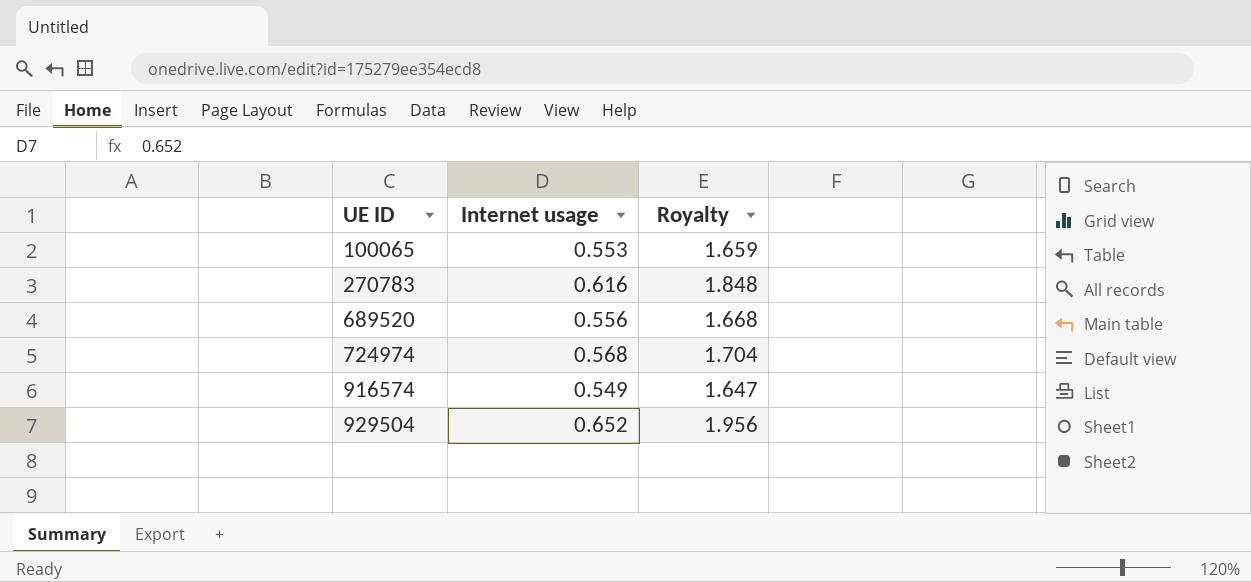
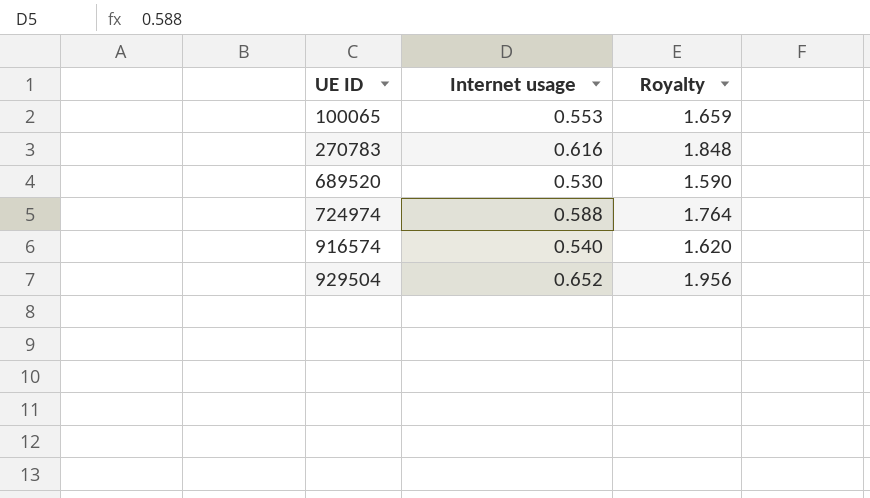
689520 | Internet usage: 0.556 -> 0.530
689520 | Royalty: 1.668 -> 1.590
724974 | Internet usage: 0.568 -> 0.588
724974 | Royalty: 1.704 -> 1.764
916574 | Internet usage: 0.549 -> 0.540
916574 | Royalty: 1.647 -> 1.620

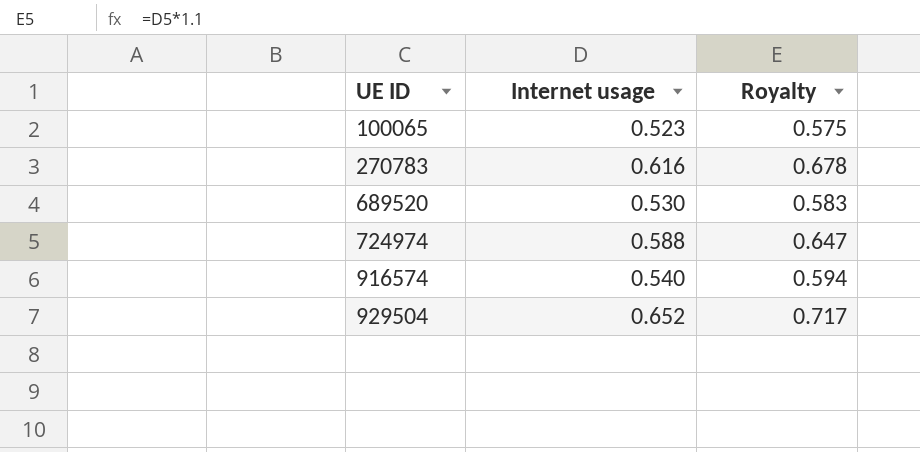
column Royalty | formula: [Internet usage] * 3 -> [Internet usage] * 1.1
100065 | Internet usage: 0.553 -> 0.523

